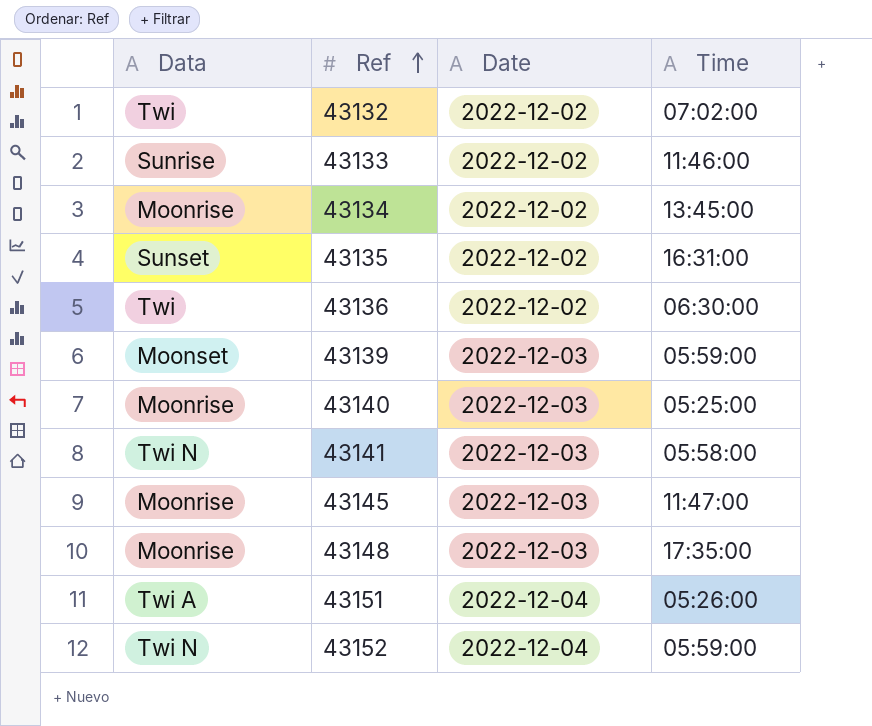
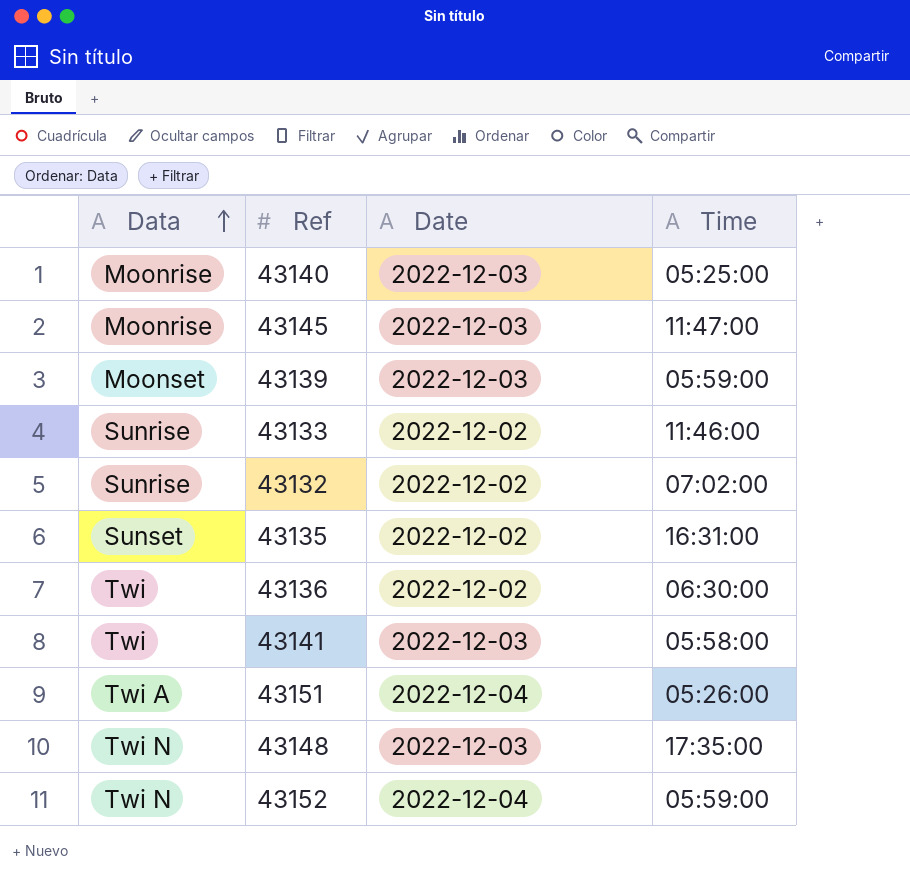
row order: Ref ascending -> Data ascending
row 43134: Moonrise | 2022-12-02 | 13:45:00 -> none
43132 | Data: Twi -> Sunrise
43141 | Data: Twi N -> Twi
43148 | Data: Moonrise -> Twi N

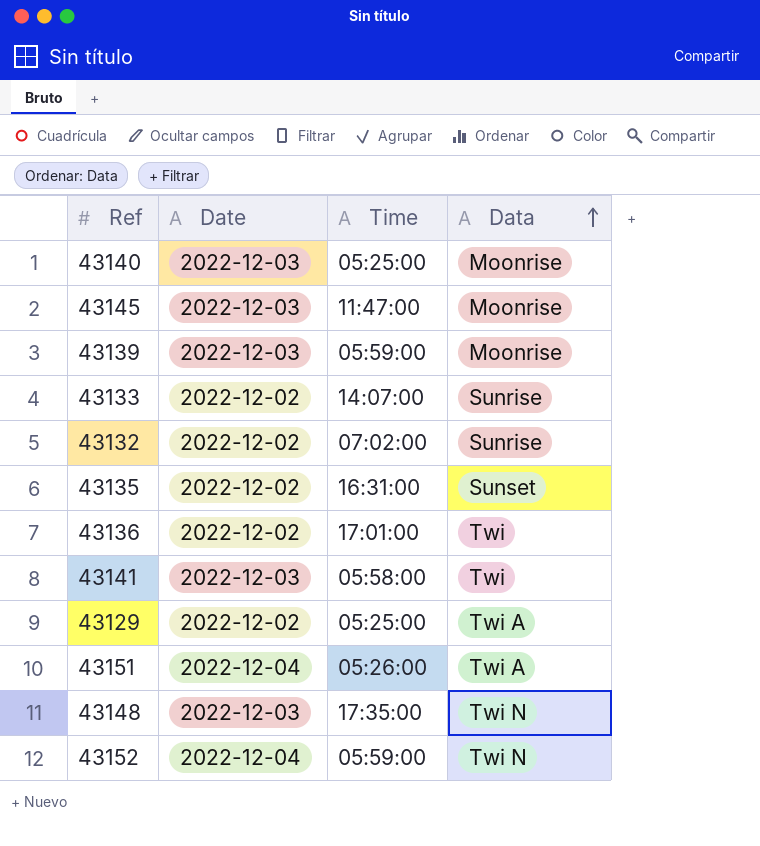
column Data | position: 1 -> 4
43139 | Data: Moonset -> Moonrise
43133 | Time: 11:46:00 -> 14:07:00
43136 | Time: 06:30:00 -> 17:01:00
row 43129: none -> 2022-12-02 | 05:25:00 | Twi A

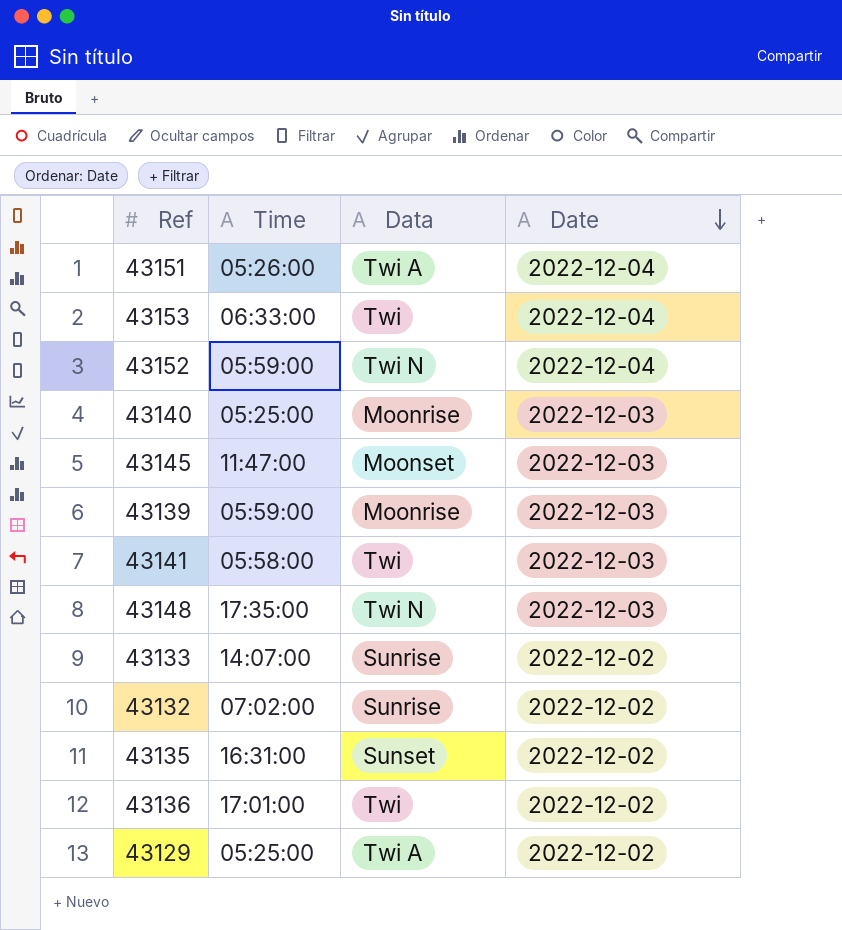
row order: Data ascending -> Date descending
column Date | position: 2 -> 4
row 43153: none -> 06:33:00 | Twi | 2022-12-04
43145 | Data: Moonrise -> Moonset

